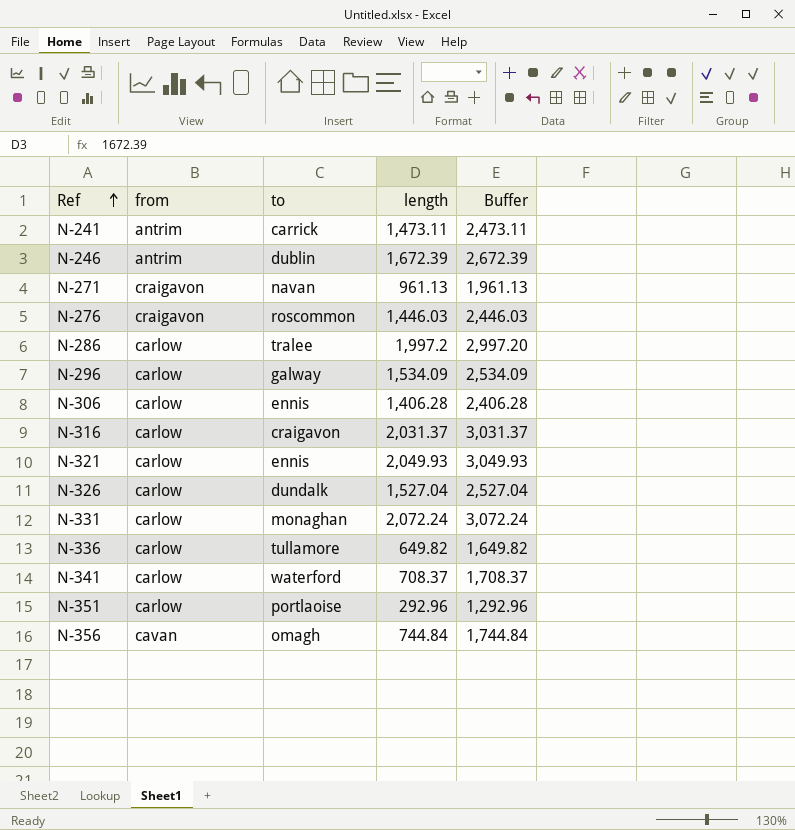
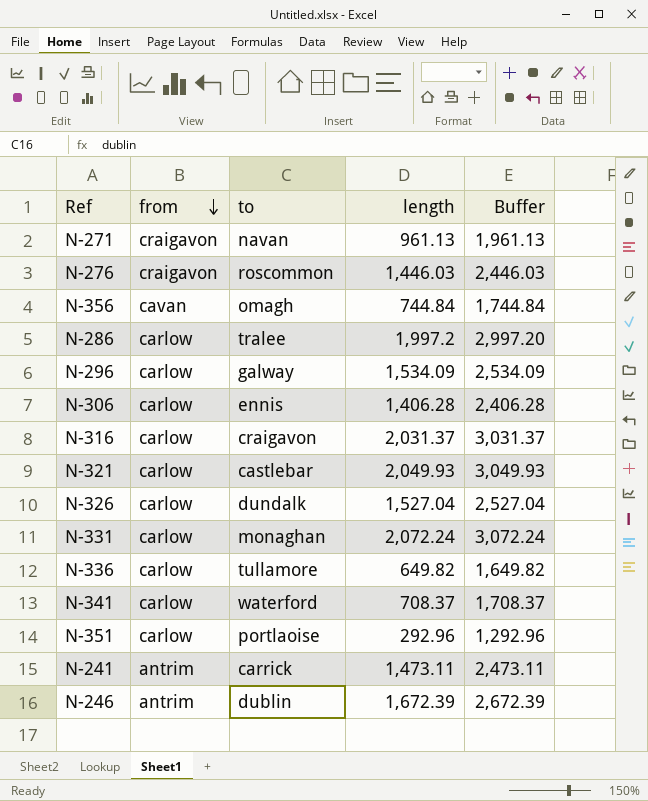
row order: Ref ascending -> from descending
N-321 | to: ennis -> castlebar

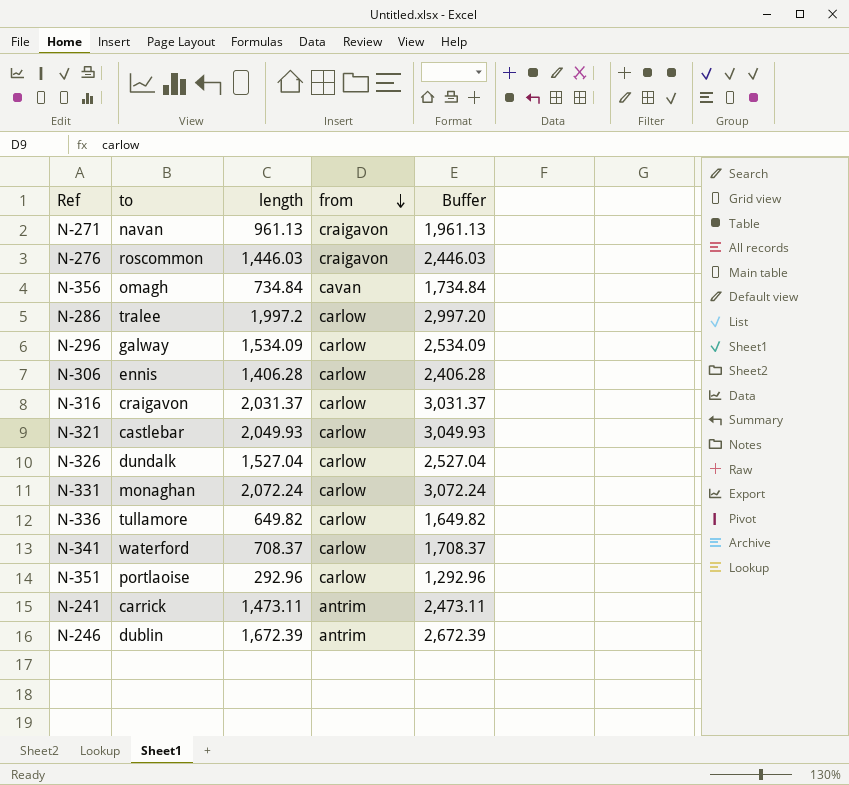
column from | position: 2 -> 4
N-356 | length: 744.84 -> 734.84
N-356 | Buffer: 1,744.84 -> 1,734.84

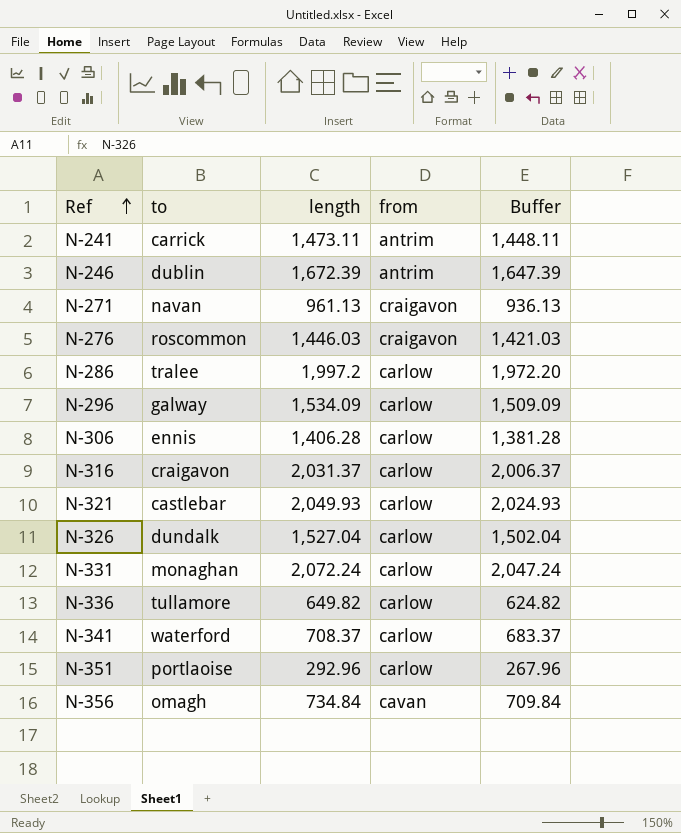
row order: from descending -> Ref ascending
column Buffer | formula: [length] + 1000 -> [length] - 25

